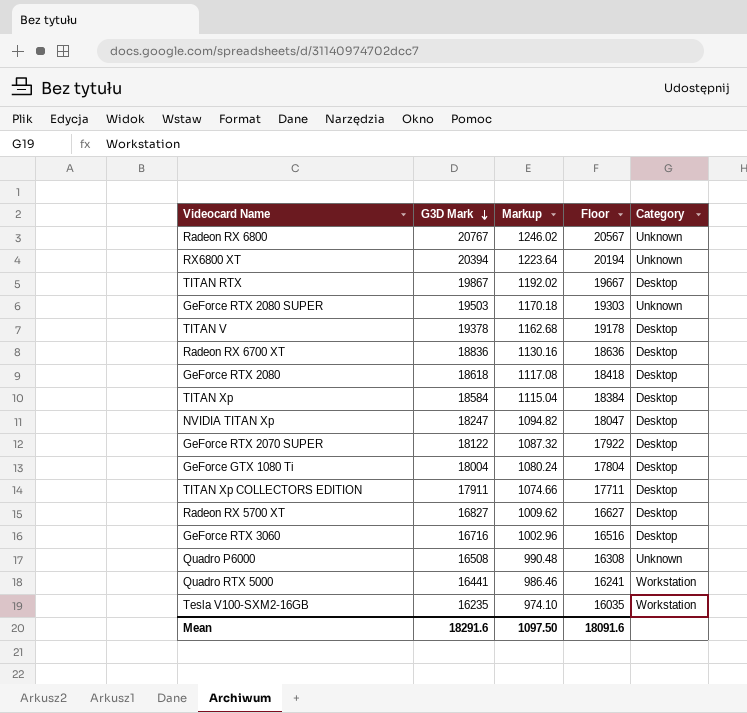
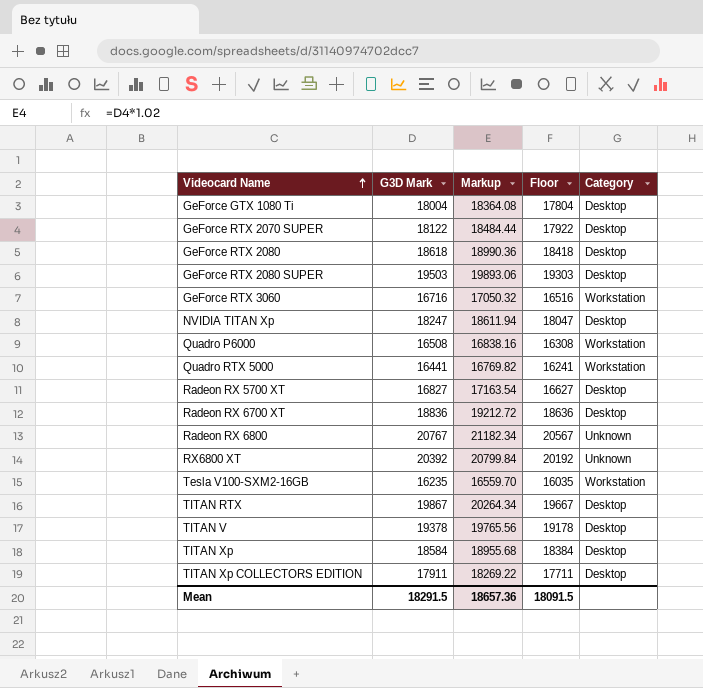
row order: G3D Mark descending -> Videocard Name ascending
column Markup | formula: [G3D Mark] * 0.06 -> [G3D Mark] * 1.02
GeForce RTX 2080 SUPER | Category: Unknown -> Desktop
GeForce RTX 3060 | Category: Desktop -> Workstation
Quadro P6000 | Category: Unknown -> Workstation
RX6800 XT | G3D Mark: 20394 -> 20392
RX6800 XT | Floor: 20194 -> 20192
Mean | G3D Mark: 18291.6 -> 18291.5
Mean | Markup: 1097.50 -> 18657.36
Mean | Floor: 18091.6 -> 18091.5

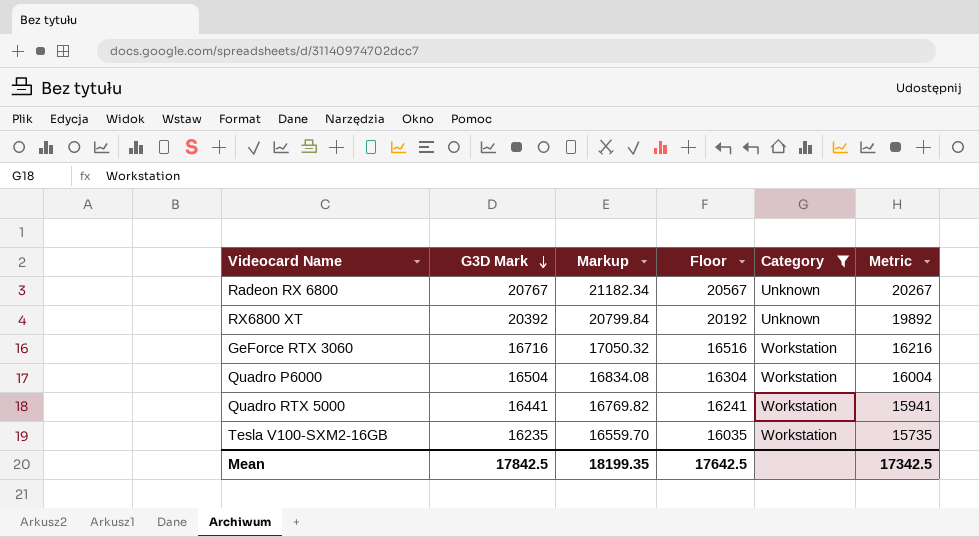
filter: none -> Category != Desktop
row order: Videocard Name ascending -> G3D Mark descending
column Metric | formula: none -> [G3D Mark] - 500
Quadro P6000 | G3D Mark: 16508 -> 16504
Quadro P6000 | Markup: 16838.16 -> 16834.08
Quadro P6000 | Floor: 16308 -> 16304
Mean | G3D Mark: 18291.5 -> 17842.5
Mean | Markup: 18657.36 -> 18199.35
Mean | Floor: 18091.5 -> 17642.5

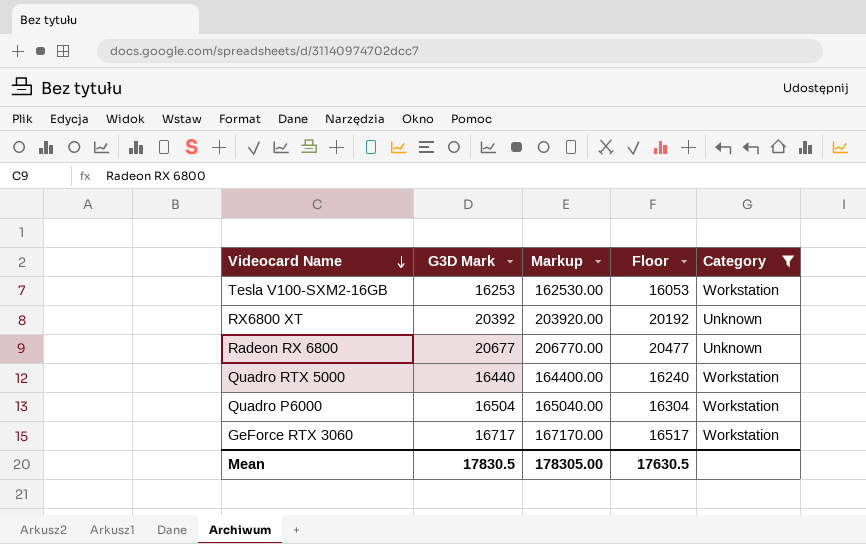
row order: G3D Mark descending -> Videocard Name descending
column Metric | formula: [G3D Mark] - 500 -> none
column Markup | formula: [G3D Mark] * 1.02 -> [G3D Mark] * 10
Tesla V100-SXM2-16GB | G3D Mark: 16235 -> 16253
Tesla V100-SXM2-16GB | Floor: 16035 -> 16053
Radeon RX 6800 | G3D Mark: 20767 -> 20677
Radeon RX 6800 | Floor: 20567 -> 20477
Quadro RTX 5000 | G3D Mark: 16441 -> 16440
Quadro RTX 5000 | Floor: 16241 -> 16240
GeForce RTX 3060 | G3D Mark: 16716 -> 16717
GeForce RTX 3060 | Floor: 16516 -> 16517
Mean | G3D Mark: 17842.5 -> 17830.5
Mean | Markup: 18199.35 -> 178305.00
Mean | Floor: 17642.5 -> 17630.5

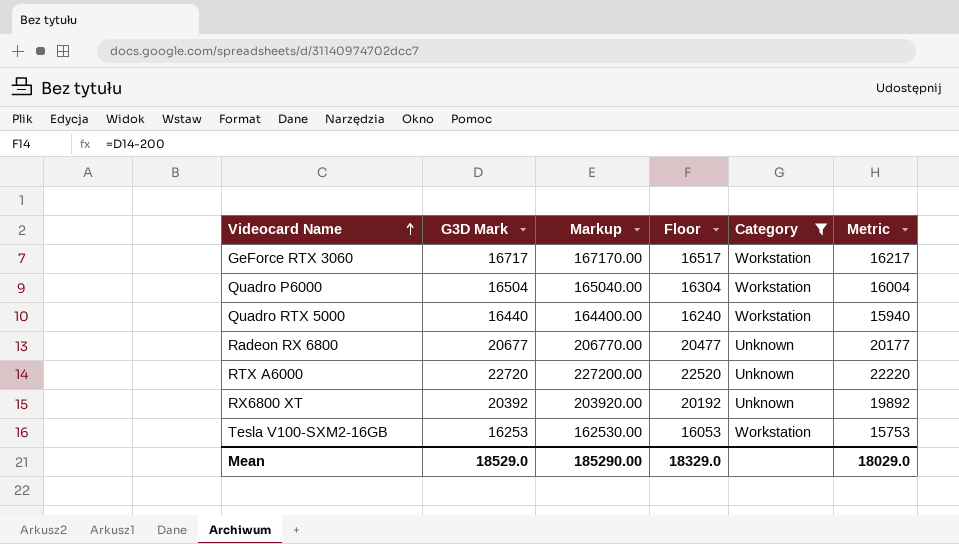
row order: Videocard Name descending -> Videocard Name ascending
column Metric | formula: none -> [G3D Mark] - 500
row RTX A6000: none -> 22720 | 227200.00 | 22520 | Unknown | 22220
Mean | G3D Mark: 17830.5 -> 18529.0
Mean | Markup: 178305.00 -> 185290.00
Mean | Floor: 17630.5 -> 18329.0

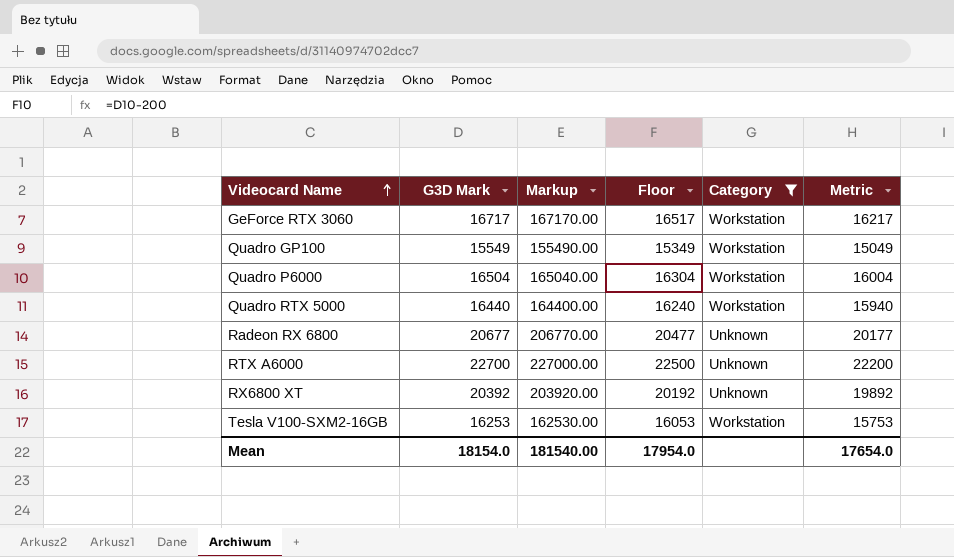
row Quadro GP100: none -> 15549 | 155490.00 | 15349 | Workstation | 15049
RTX A6000 | G3D Mark: 22720 -> 22700
RTX A6000 | Markup: 227200.00 -> 227000.00
RTX A6000 | Floor: 22520 -> 22500
RTX A6000 | Metric: 22220 -> 22200
Mean | G3D Mark: 18529.0 -> 18154.0
Mean | Markup: 185290.00 -> 181540.00
Mean | Floor: 18329.0 -> 17954.0
Mean | Metric: 18029.0 -> 17654.0

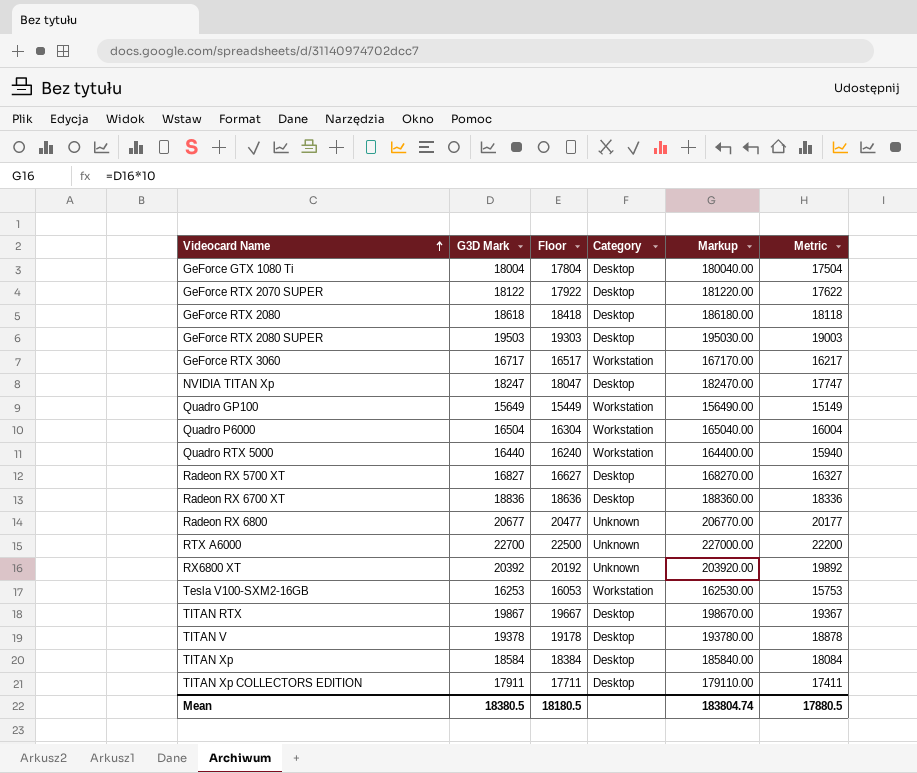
filter: Category != Desktop -> none
column Markup | position: 3 -> 5
Quadro GP100 | G3D Mark: 15549 -> 15649
Quadro GP100 | Floor: 15349 -> 15449
Quadro GP100 | Markup: 155490.00 -> 156490.00
Quadro GP100 | Metric: 15049 -> 15149
Mean | G3D Mark: 18154.0 -> 18380.5
Mean | Floor: 17954.0 -> 18180.5
Mean | Markup: 181540.00 -> 183804.74
Mean | Metric: 17654.0 -> 17880.5

